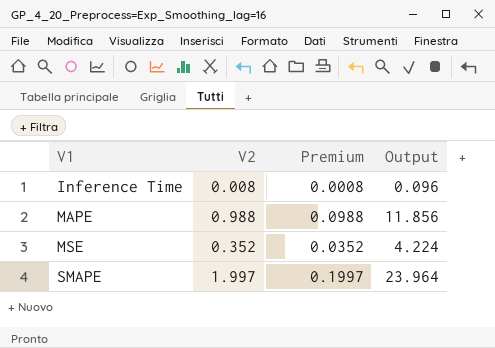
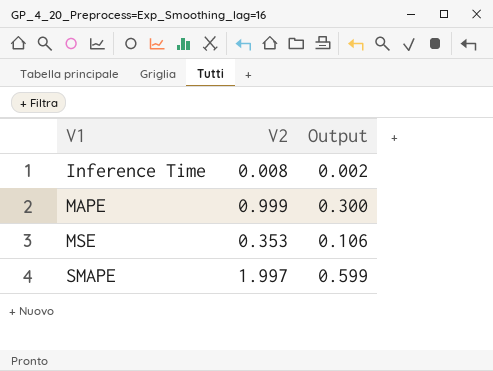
column Premium | formula: [V2] * 0.1 -> none
column Output | formula: [V2] * 12 -> [V2] * 0.3
MAPE | V2: 0.988 -> 0.999
MSE | V2: 0.352 -> 0.353

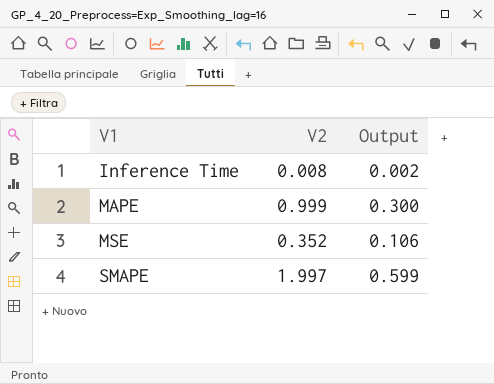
MSE | V2: 0.353 -> 0.352

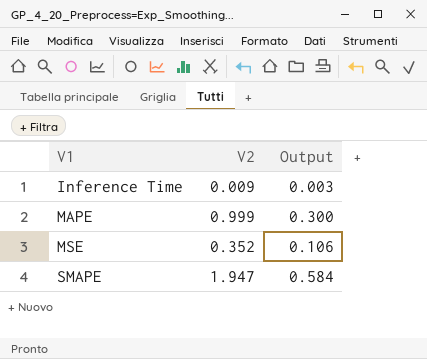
Inference Time | V2: 0.008 -> 0.009
Inference Time | Output: 0.002 -> 0.003
SMAPE | V2: 1.997 -> 1.947
SMAPE | Output: 0.599 -> 0.584

